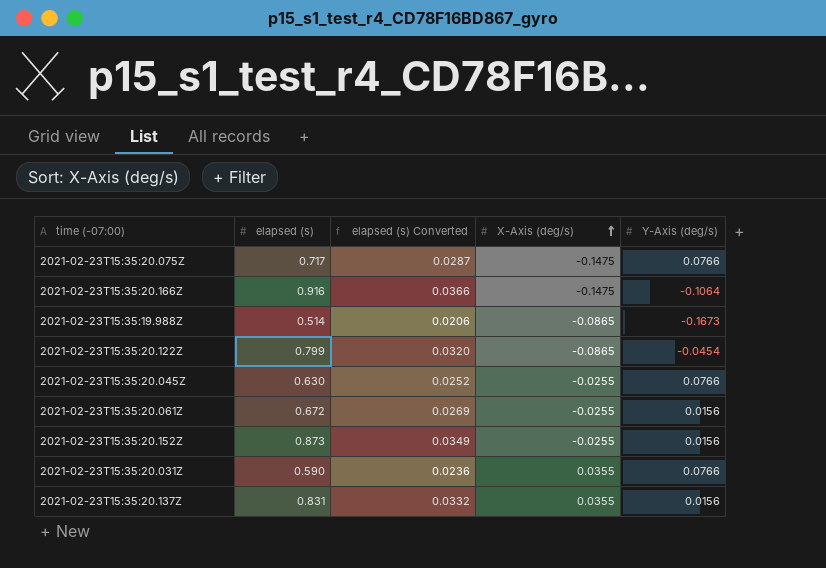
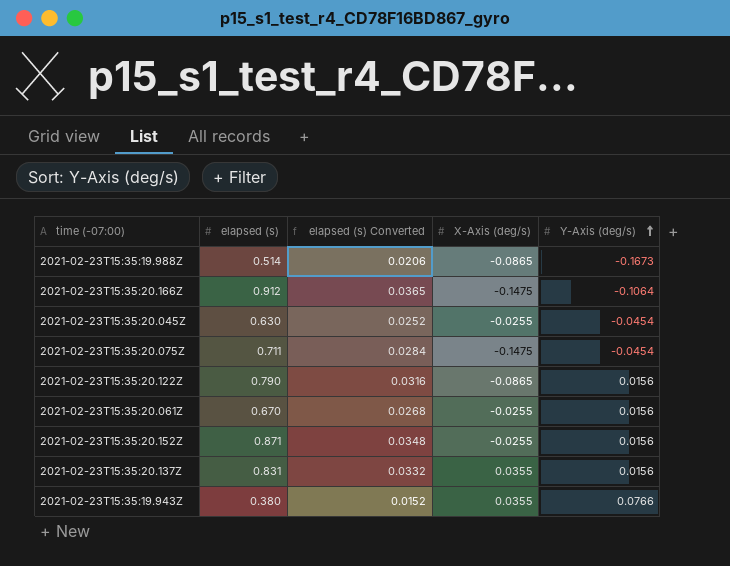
row order: X-Axis (deg/s) ascending -> Y-Axis (deg/s) ascending
row 2021-02-23T15:35:20.031Z: 0.590 | 0.0236 | 0.0355 | 0.0766 -> none
2021-02-23T15:35:20.166Z | elapsed (s): 0.916 -> 0.912
2021-02-23T15:35:20.166Z | elapsed (s) Converted: 0.0366 -> 0.0365
2021-02-23T15:35:20.045Z | Y-Axis (deg/s): 0.0766 -> -0.0454
2021-02-23T15:35:20.075Z | elapsed (s): 0.717 -> 0.711
2021-02-23T15:35:20.075Z | elapsed (s) Converted: 0.0287 -> 0.0284
2021-02-23T15:35:20.075Z | Y-Axis (deg/s): 0.0766 -> -0.0454
2021-02-23T15:35:20.122Z | elapsed (s): 0.799 -> 0.790
2021-02-23T15:35:20.122Z | elapsed (s) Converted: 0.0320 -> 0.0316
2021-02-23T15:35:20.122Z | Y-Axis (deg/s): -0.0454 -> 0.0156
2021-02-23T15:35:20.061Z | elapsed (s): 0.672 -> 0.670
2021-02-23T15:35:20.061Z | elapsed (s) Converted: 0.0269 -> 0.0268
2021-02-23T15:35:20.152Z | elapsed (s): 0.873 -> 0.871
2021-02-23T15:35:20.152Z | elapsed (s) Converted: 0.0349 -> 0.0348
row 2021-02-23T15:35:19.943Z: none -> 0.380 | 0.0152 | 0.0355 | 0.0766

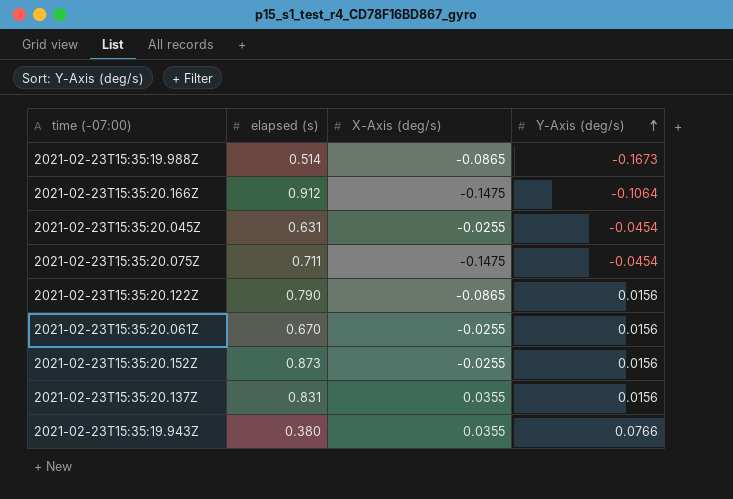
column elapsed (s) Converted | formula: [elapsed (s)] * 0.04 -> none
2021-02-23T15:35:20.045Z | elapsed (s): 0.630 -> 0.631
2021-02-23T15:35:20.152Z | elapsed (s): 0.871 -> 0.873

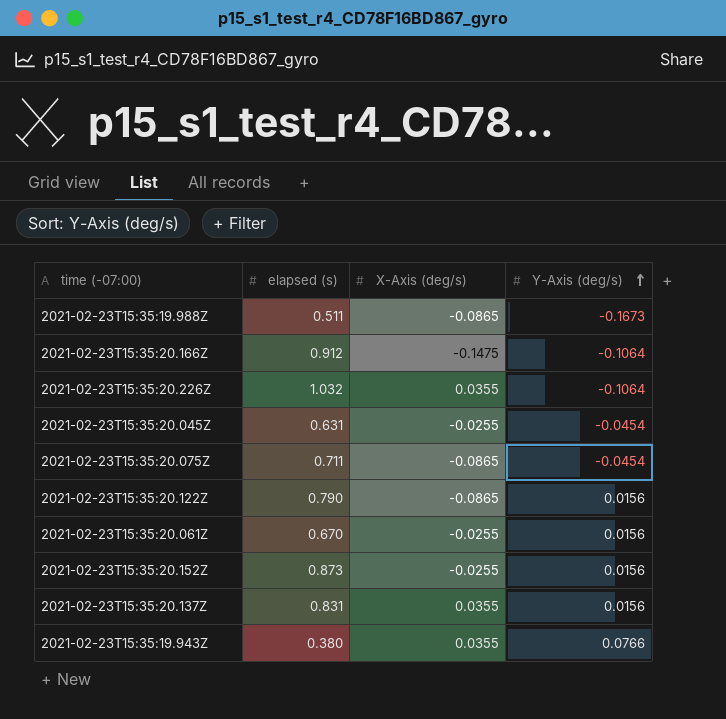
2021-02-23T15:35:19.988Z | elapsed (s): 0.514 -> 0.511
row 2021-02-23T15:35:20.226Z: none -> 1.032 | 0.0355 | -0.1064
2021-02-23T15:35:20.075Z | X-Axis (deg/s): -0.1475 -> -0.0865

